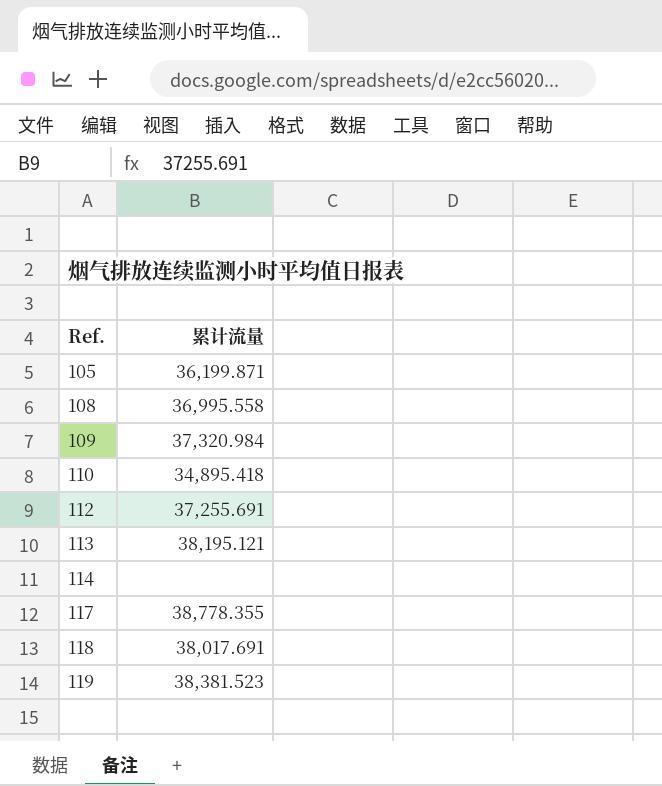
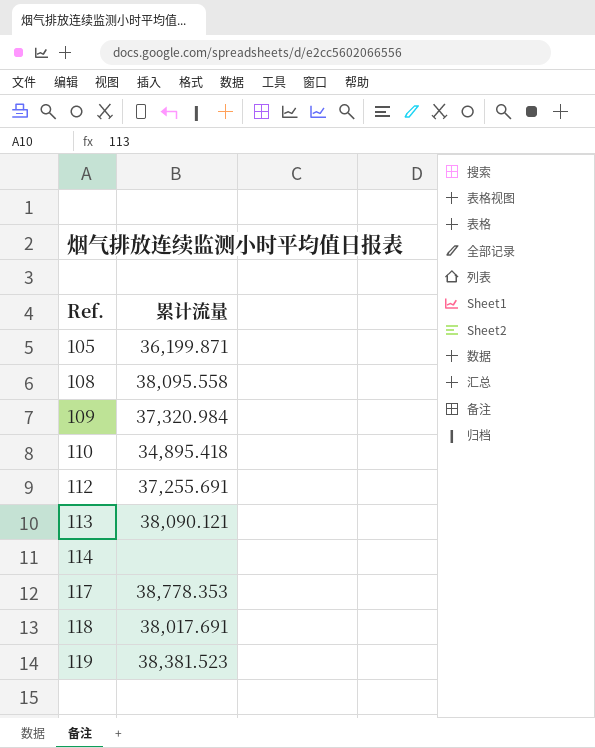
108 | 累计流量: 36,995.558 -> 38,095.558
113 | 累计流量: 38,195.121 -> 38,090.121
117 | 累计流量: 38,778.355 -> 38,778.353

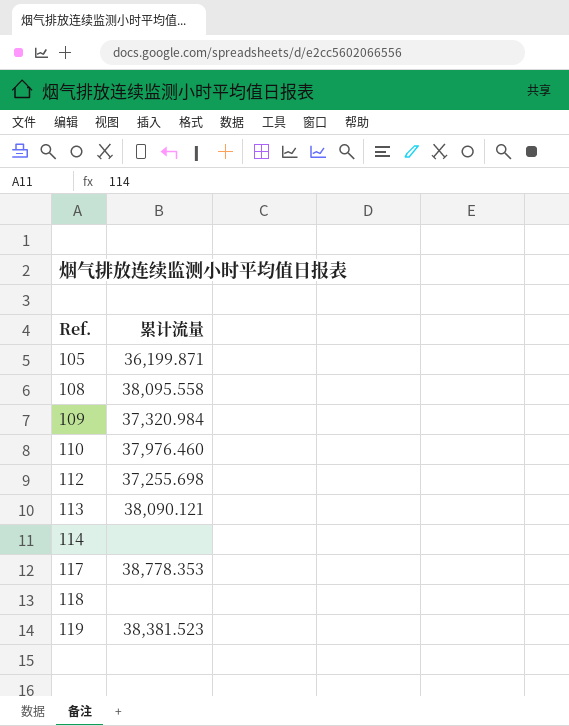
110 | 累计流量: 34,895.418 -> 37,976.460
112 | 累计流量: 37,255.691 -> 37,255.698
118 | 累计流量: 38,017.691 -> none

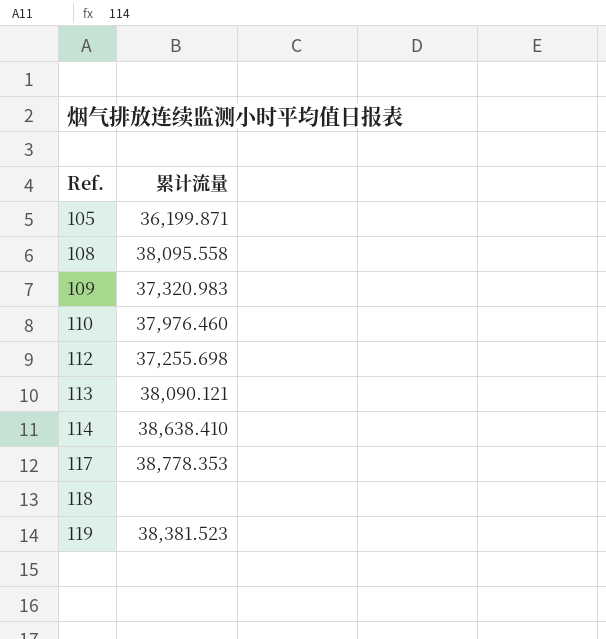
109 | 累计流量: 37,320.984 -> 37,320.983
114 | 累计流量: none -> 38,638.410

